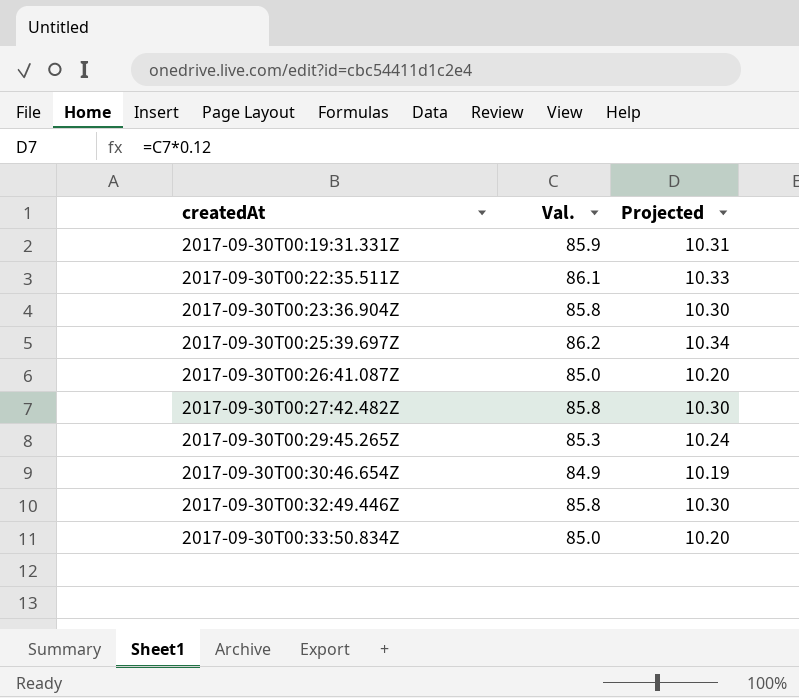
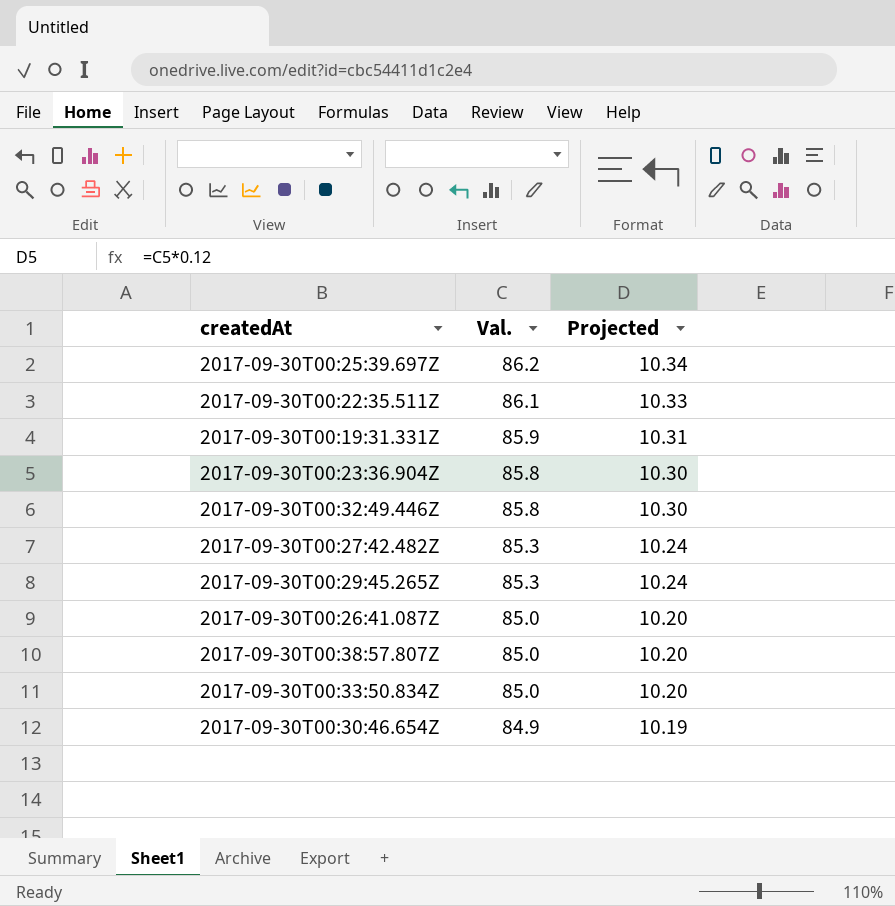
row order: createdAt ascending -> Val. descending
2017-09-30T00:27:42.482Z | Val.: 85.8 -> 85.3
2017-09-30T00:27:42.482Z | Projected: 10.30 -> 10.24
row 2017-09-30T00:38:57.807Z: none -> 85.0 | 10.20

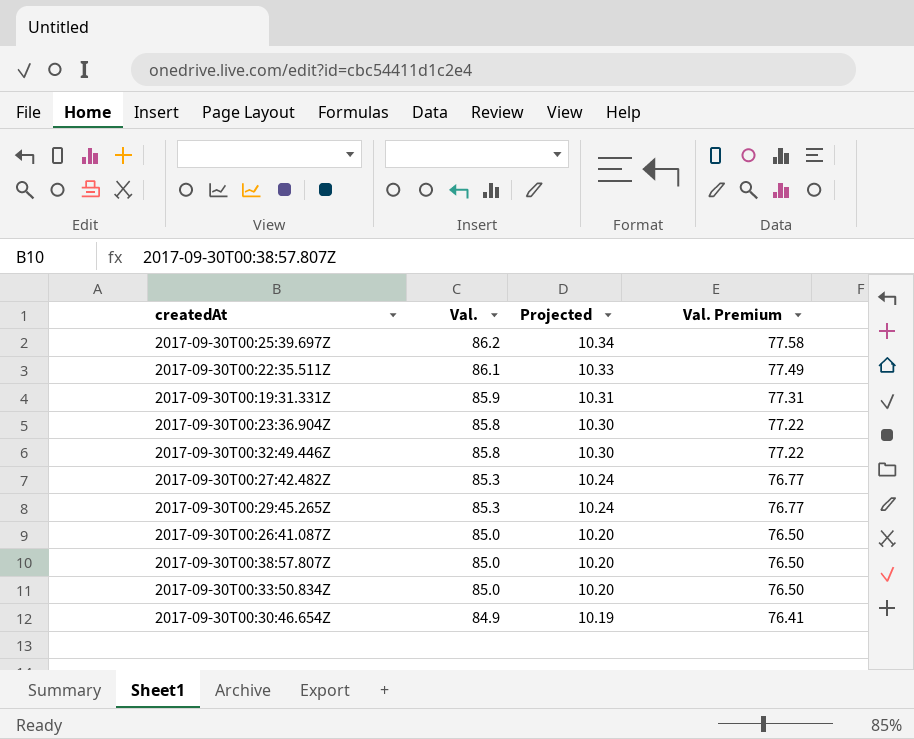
column Val. Premium | formula: none -> [Val.] * 0.9

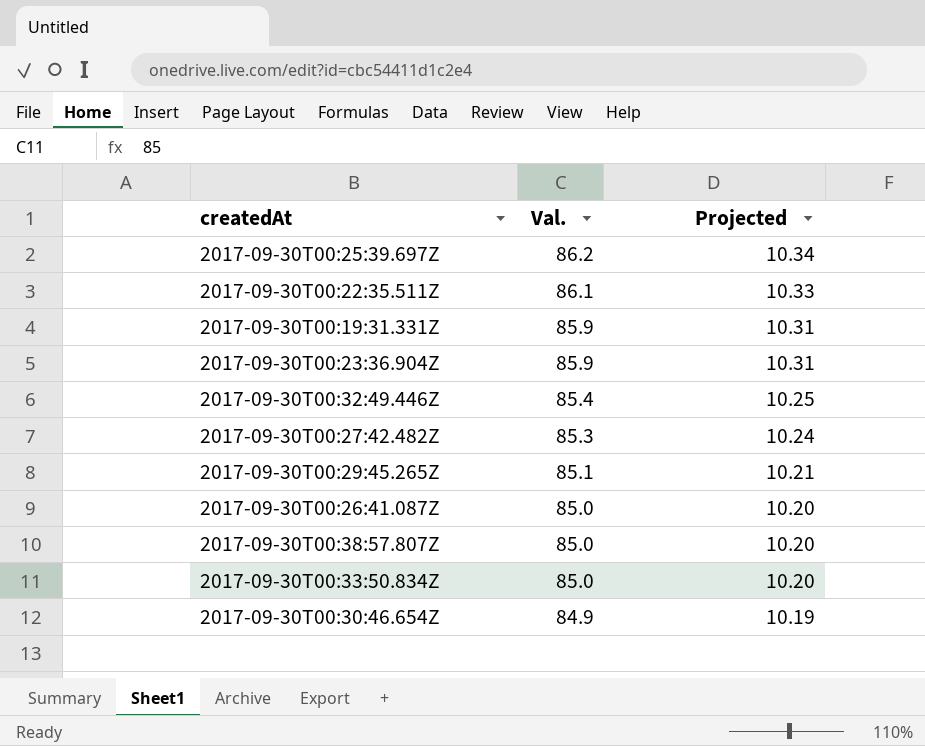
column Val. Premium | formula: [Val.] * 0.9 -> none
2017-09-30T00:23:36.904Z | Val.: 85.8 -> 85.9
2017-09-30T00:23:36.904Z | Projected: 10.30 -> 10.31
2017-09-30T00:32:49.446Z | Val.: 85.8 -> 85.4
2017-09-30T00:32:49.446Z | Projected: 10.30 -> 10.25
2017-09-30T00:29:45.265Z | Val.: 85.3 -> 85.1
2017-09-30T00:29:45.265Z | Projected: 10.24 -> 10.21

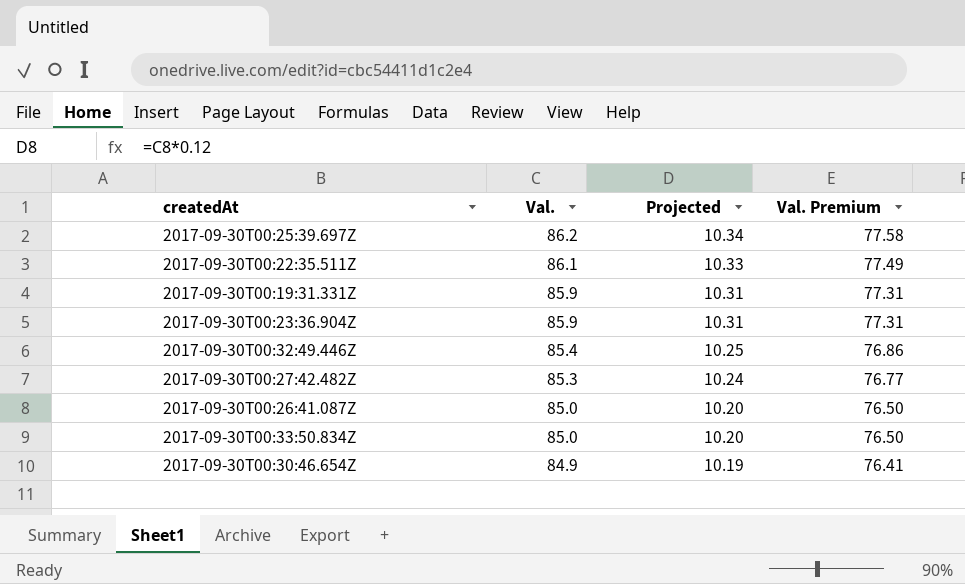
column Val. Premium | formula: none -> [Val.] * 0.9
row 2017-09-30T00:29:45.265Z: 85.1 | 10.21 -> none
row 2017-09-30T00:38:57.807Z: 85.0 | 10.20 -> none

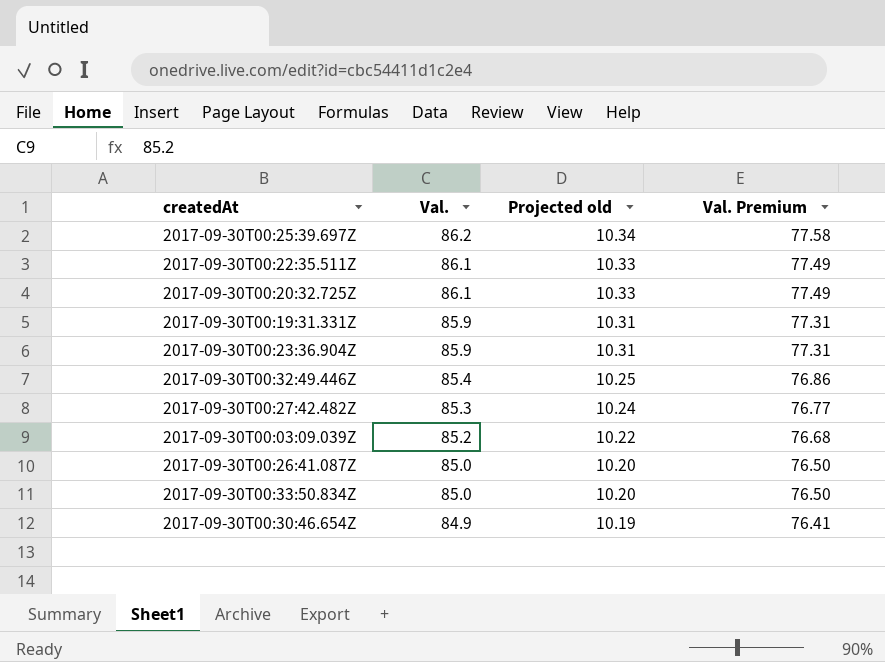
column name: Projected -> Projected old
row 2017-09-30T00:20:32.725Z: none -> 86.1 | 10.33 | 77.49
row 2017-09-30T00:03:09.039Z: none -> 85.2 | 10.22 | 76.68

